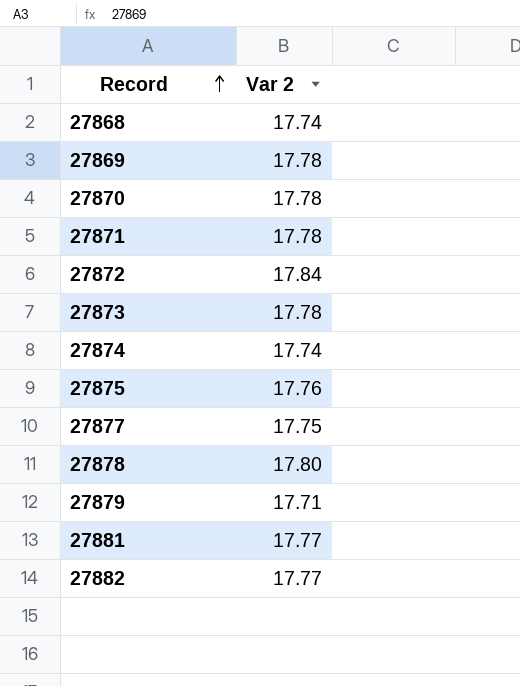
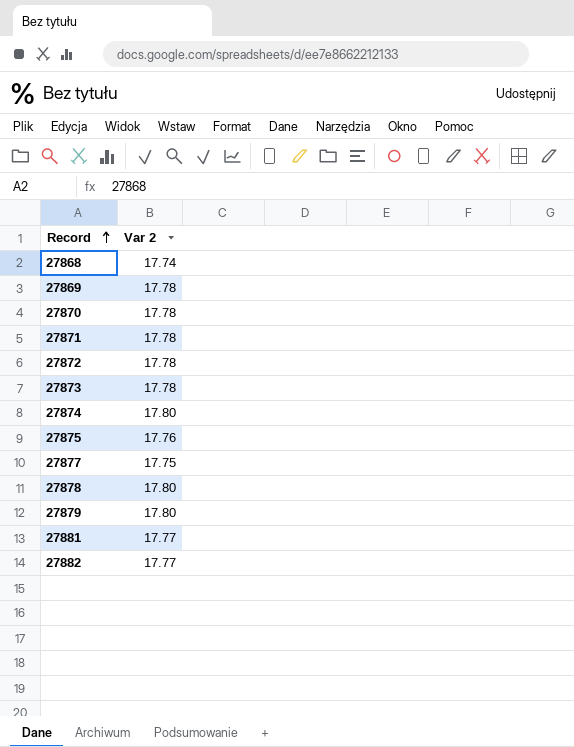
27872 | Var 2: 17.84 -> 17.78
27874 | Var 2: 17.74 -> 17.80
27879 | Var 2: 17.71 -> 17.80

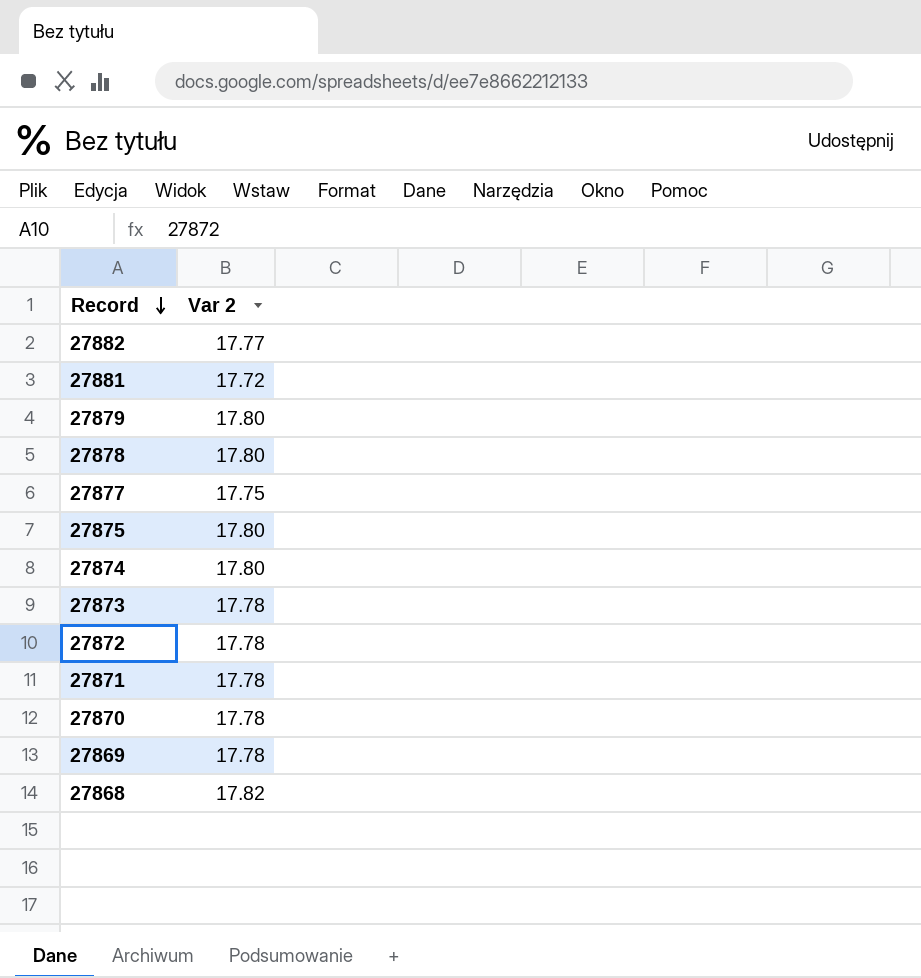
row order: Record ascending -> Record descending
27881 | Var 2: 17.77 -> 17.72
27875 | Var 2: 17.76 -> 17.80
27868 | Var 2: 17.74 -> 17.82

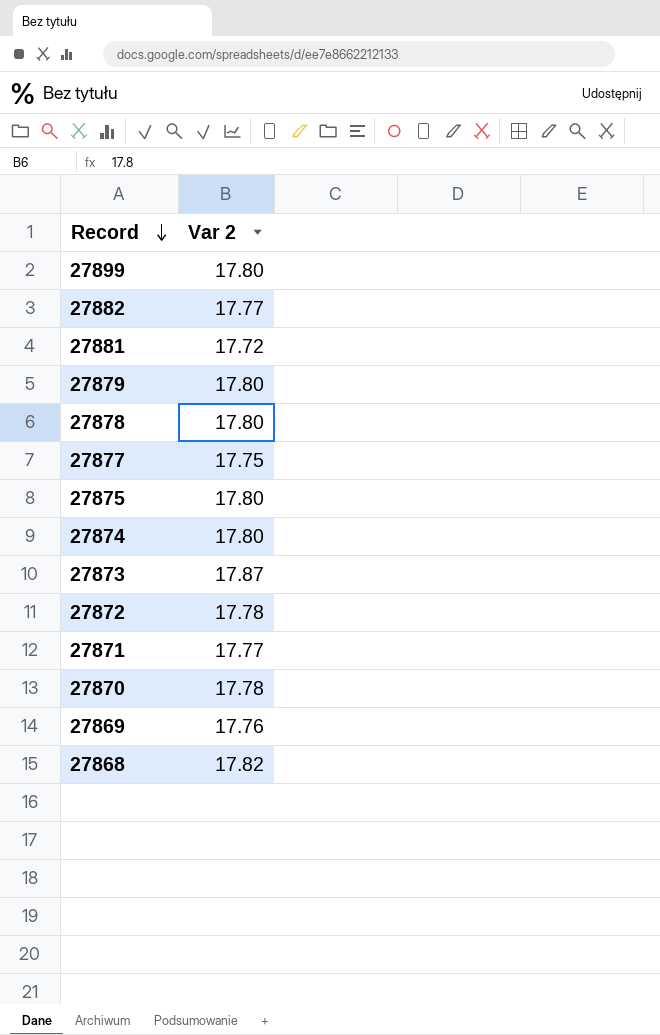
row 27899: none -> 17.80
27873 | Var 2: 17.78 -> 17.87
27871 | Var 2: 17.78 -> 17.77
27869 | Var 2: 17.78 -> 17.76

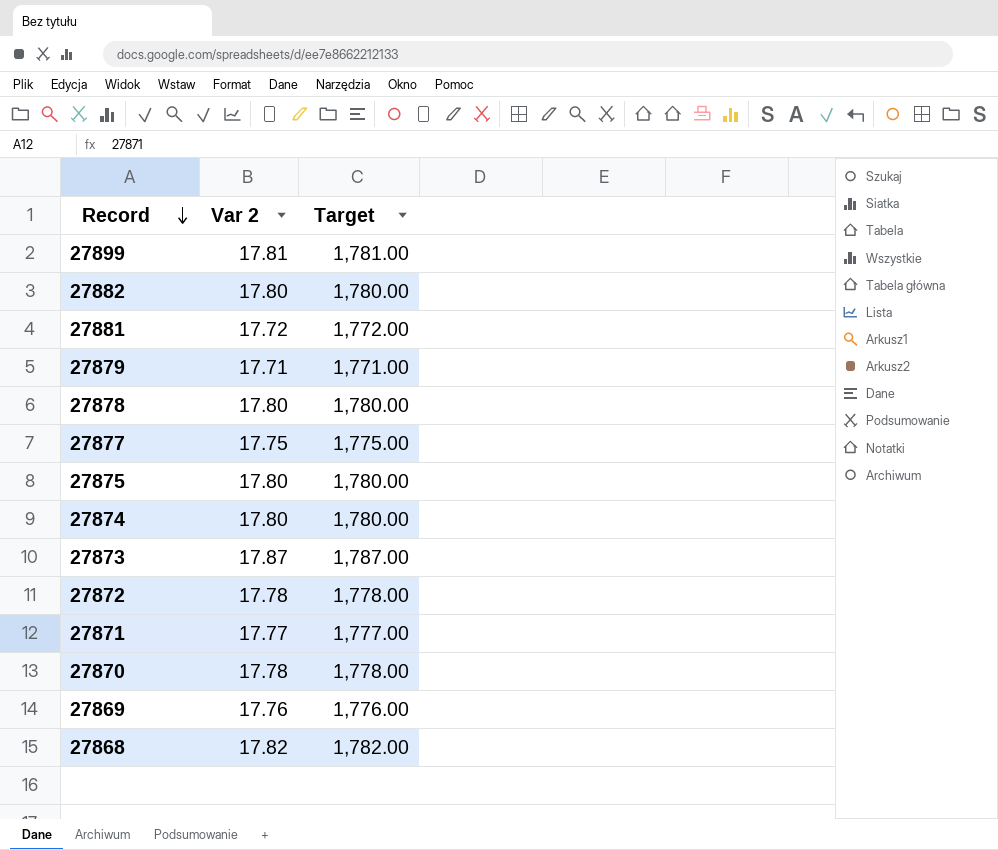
column Target | formula: none -> [Var 2] * 100
27899 | Var 2: 17.80 -> 17.81
27882 | Var 2: 17.77 -> 17.80
27879 | Var 2: 17.80 -> 17.71

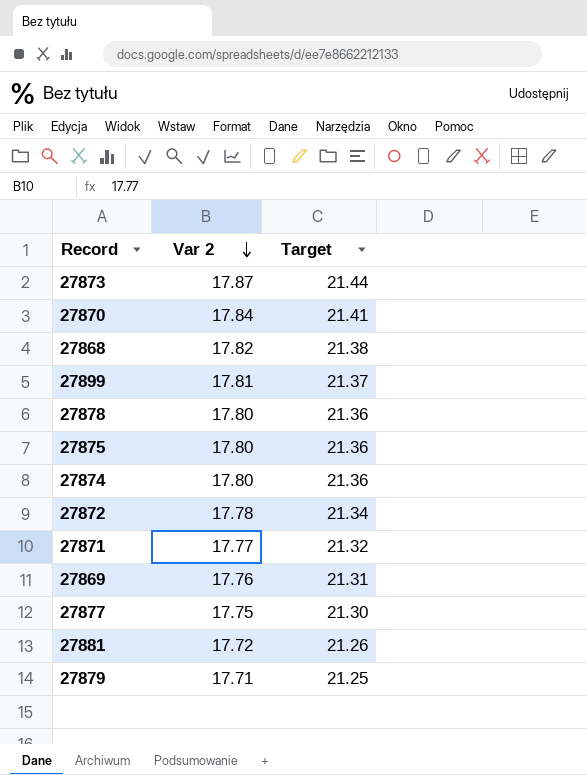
row order: Record descending -> Var 2 descending
column Target | formula: [Var 2] * 100 -> [Var 2] * 1.2
row 27882: 17.80 | 1,780.00 -> none
27870 | Var 2: 17.78 -> 17.84

